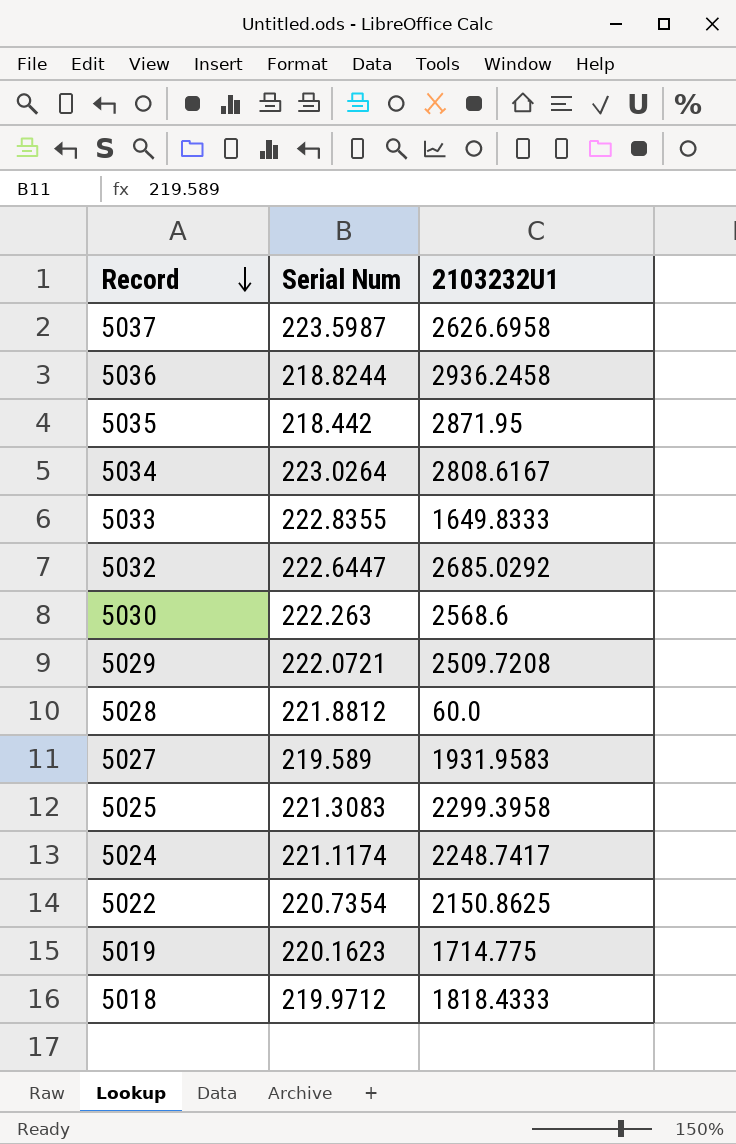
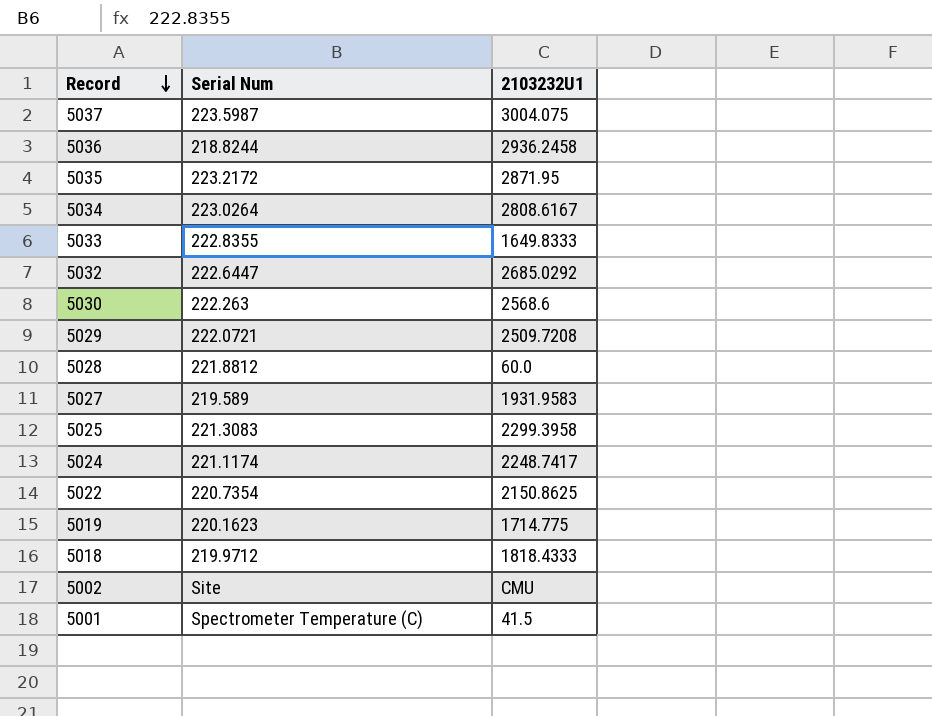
5037 | 2103232U1: 2626.6958 -> 3004.075
5035 | Serial Num: 218.442 -> 223.2172
row 5002: none -> Site | CMU
row 5001: none -> Spectrometer Temperature (C) | 41.5

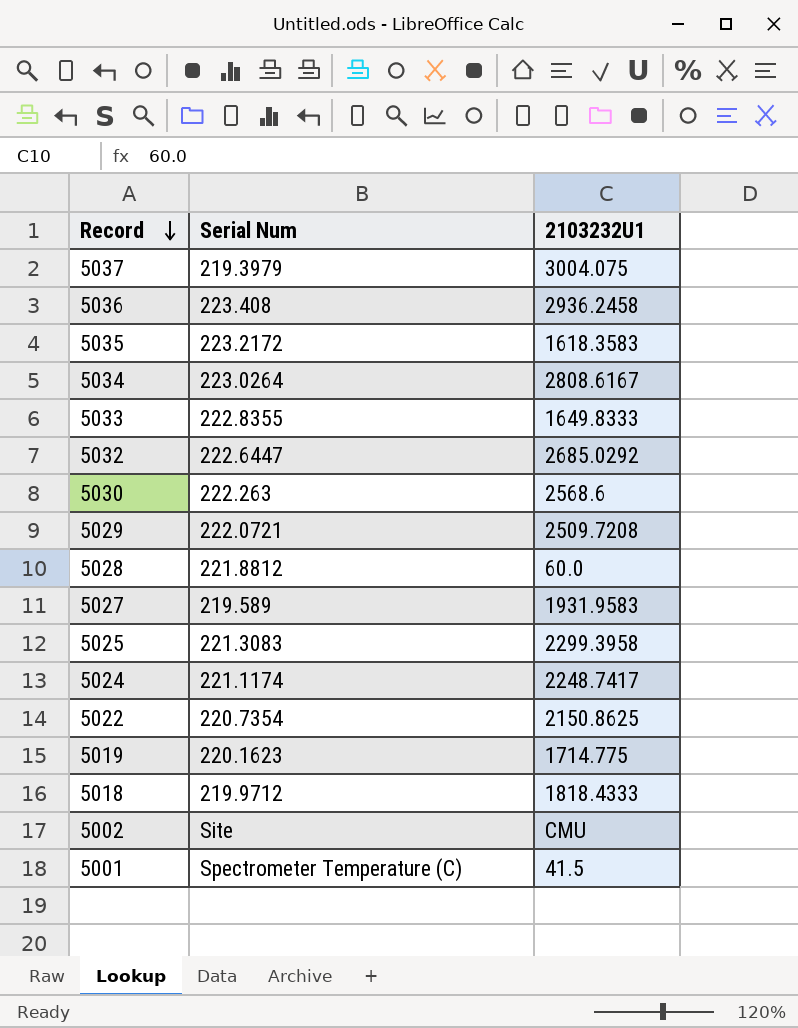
5037 | Serial Num: 223.5987 -> 219.3979
5036 | Serial Num: 218.8244 -> 223.408
5035 | 2103232U1: 2871.95 -> 1618.3583

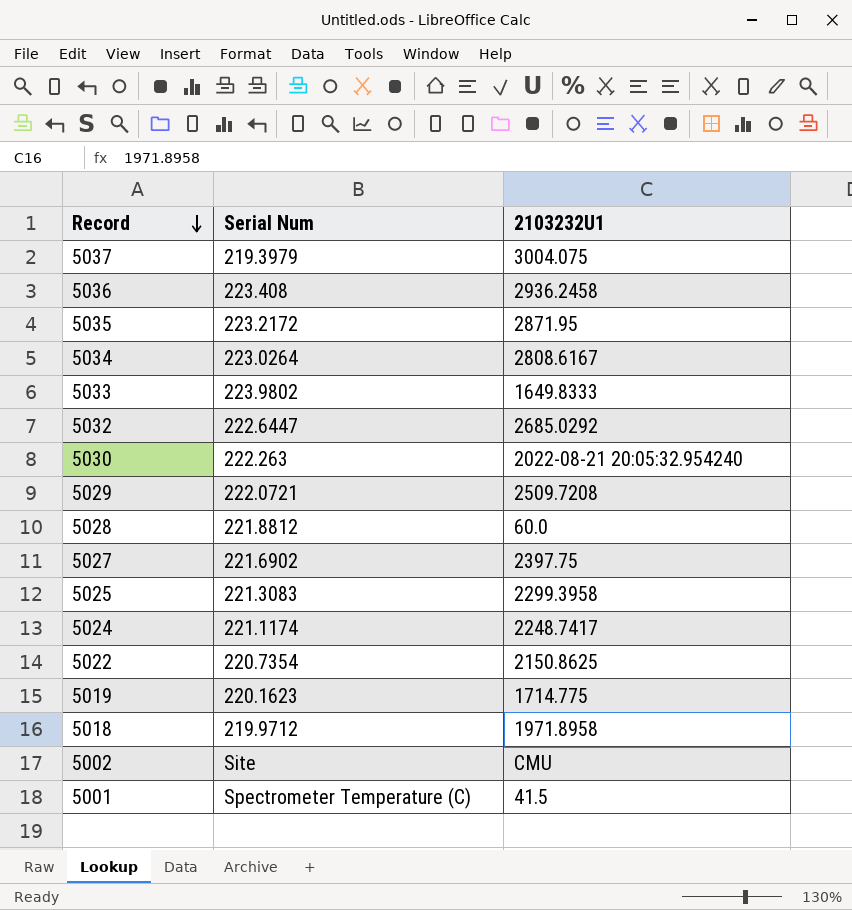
5035 | 2103232U1: 1618.3583 -> 2871.95
5033 | Serial Num: 222.8355 -> 223.9802
5030 | 2103232U1: 2568.6 -> 2022-08-21 20:05:32.954240
5027 | Serial Num: 219.589 -> 221.6902
5027 | 2103232U1: 1931.9583 -> 2397.75
5018 | 2103232U1: 1818.4333 -> 1971.8958

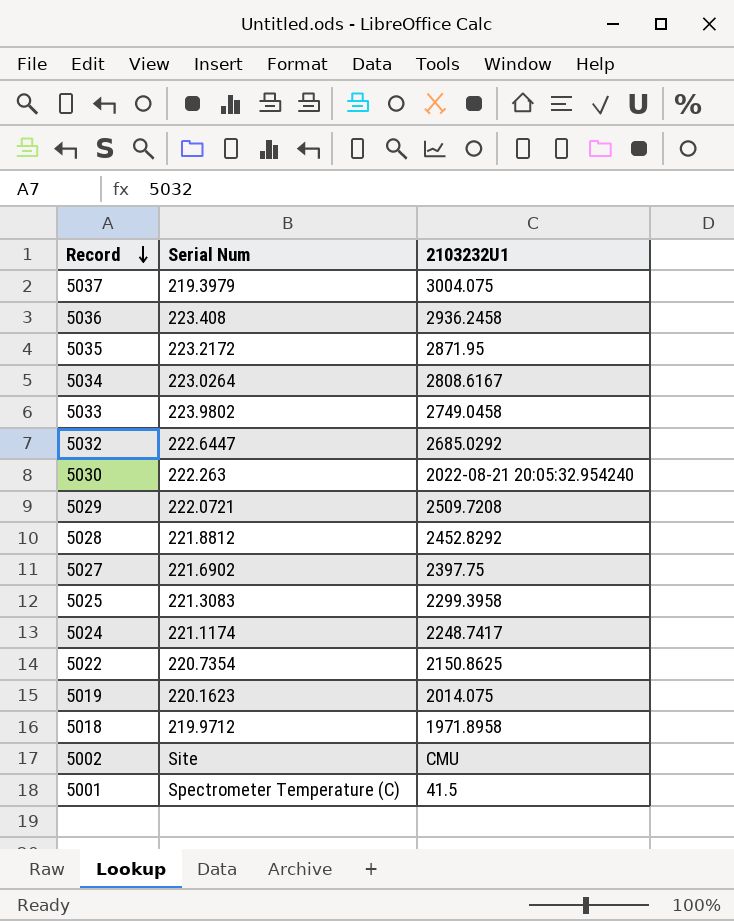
5033 | 2103232U1: 1649.8333 -> 2749.0458
5028 | 2103232U1: 60.0 -> 2452.8292
5019 | 2103232U1: 1714.775 -> 2014.075

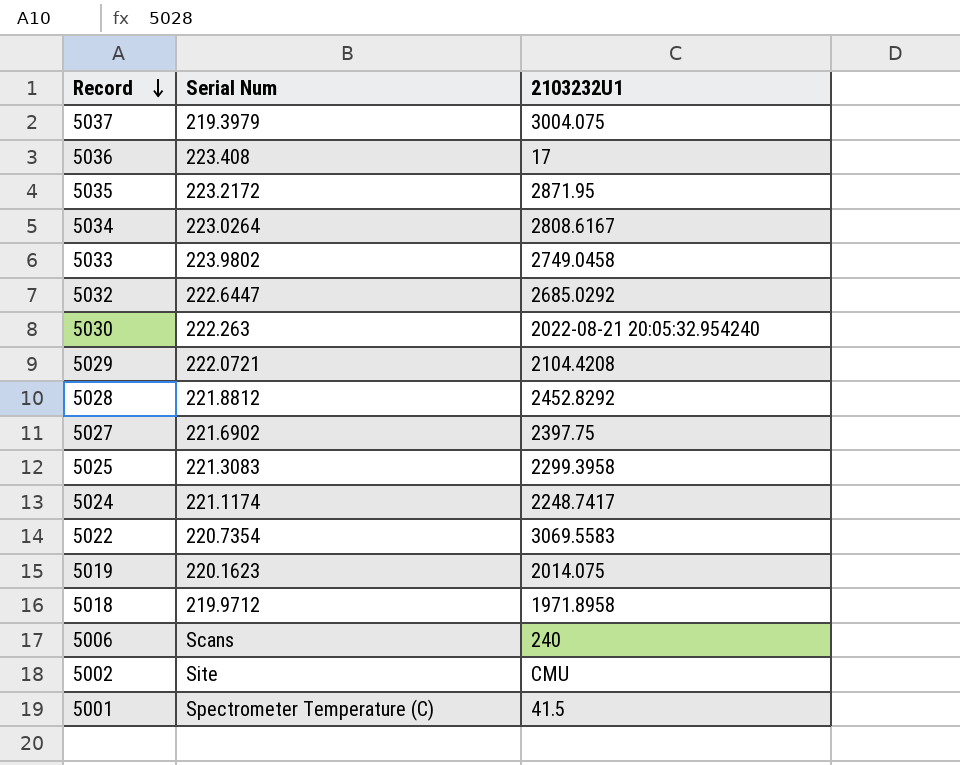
5036 | 2103232U1: 2936.2458 -> 17
5029 | 2103232U1: 2509.7208 -> 2104.4208
5022 | 2103232U1: 2150.8625 -> 3069.5583
row 5006: none -> Scans | 240

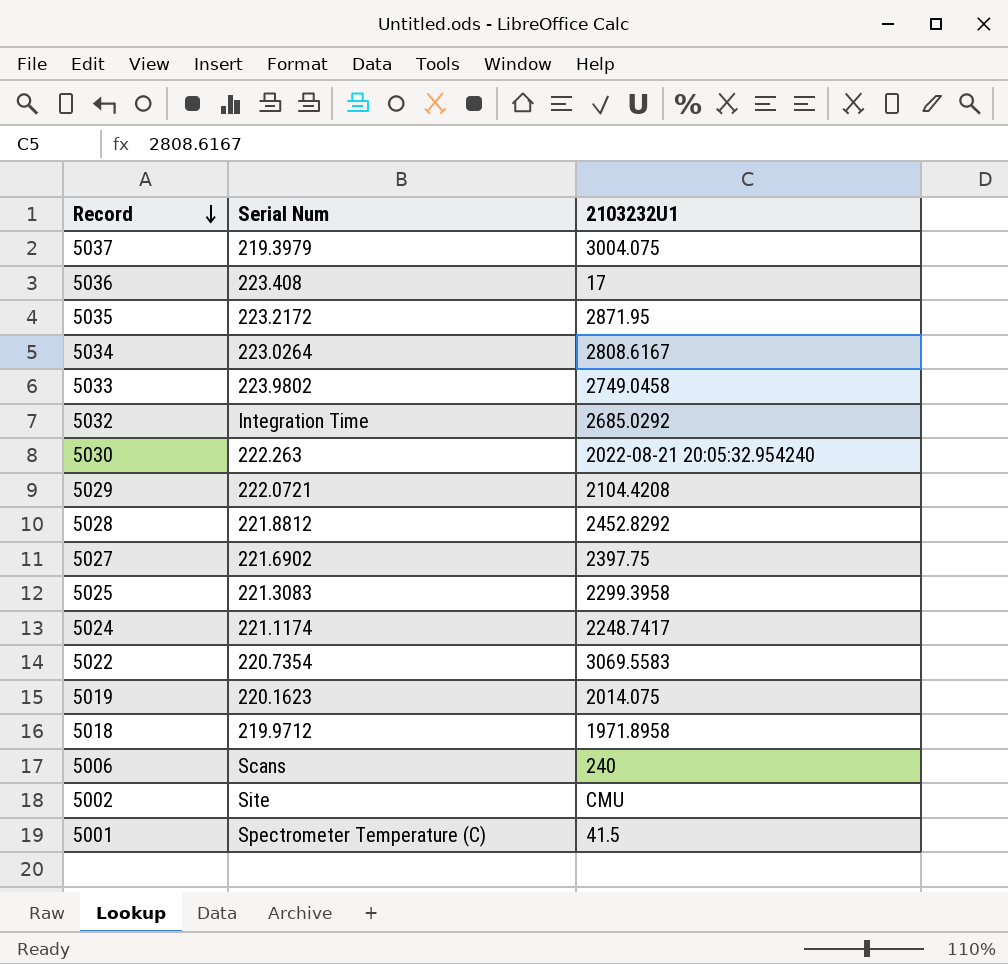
5032 | Serial Num: 222.6447 -> Integration Time

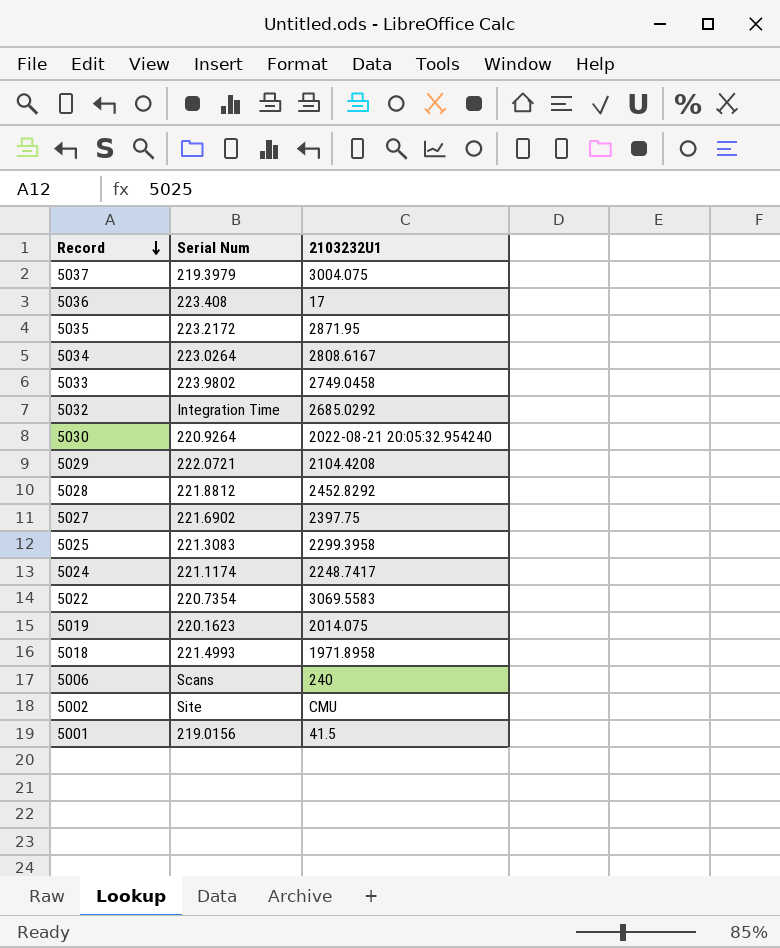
5030 | Serial Num: 222.263 -> 220.9264
5018 | Serial Num: 219.9712 -> 221.4993
5001 | Serial Num: Spectrometer Temperature (C) -> 219.0156

